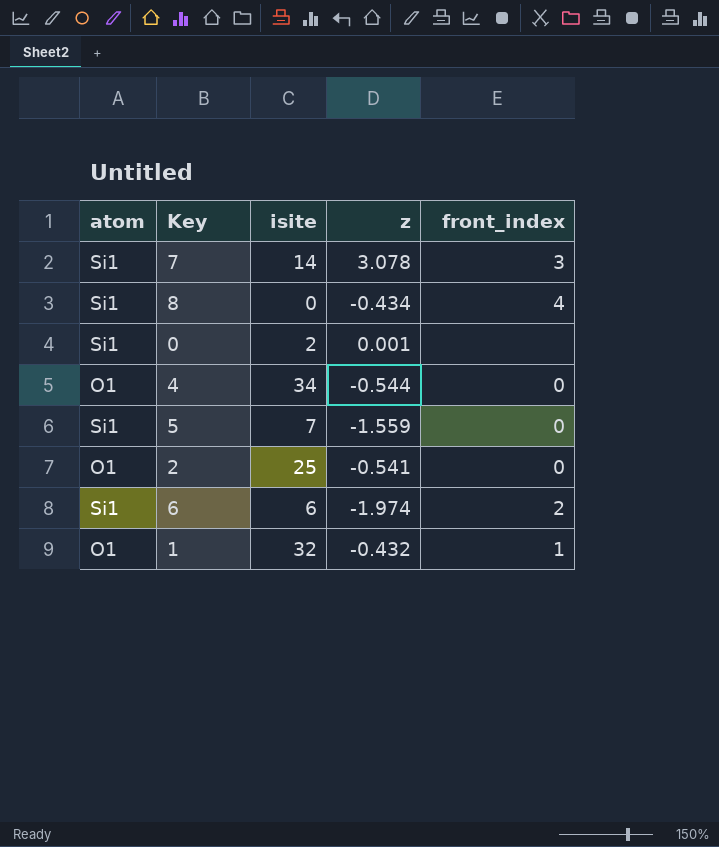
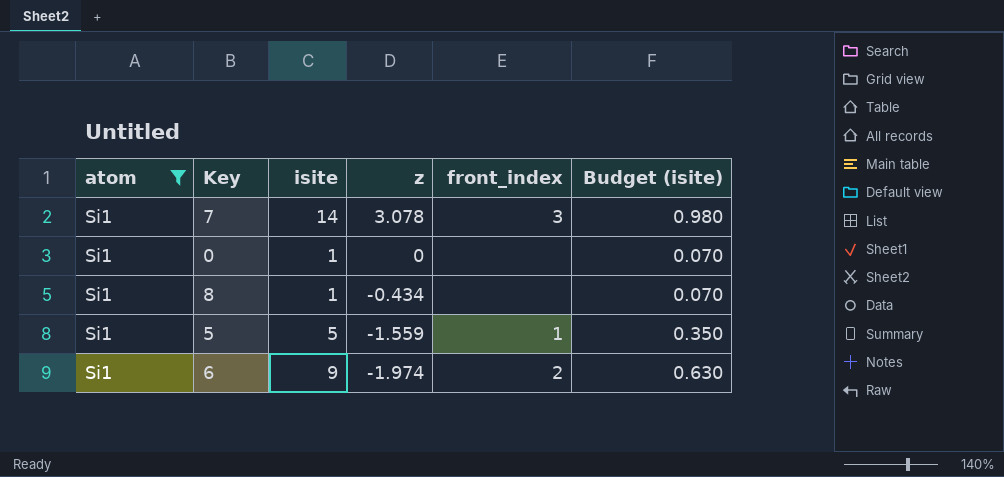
filter: none -> atom = Si1
row order: none -> z descending
column Budget (isite) | formula: none -> [isite] * 0.07
0 | isite: 2 -> 1
0 | z: 0.001 -> 0
8 | isite: 0 -> 1
8 | front_index: 4 -> none
5 | isite: 7 -> 5
5 | front_index: 0 -> 1
6 | isite: 6 -> 9

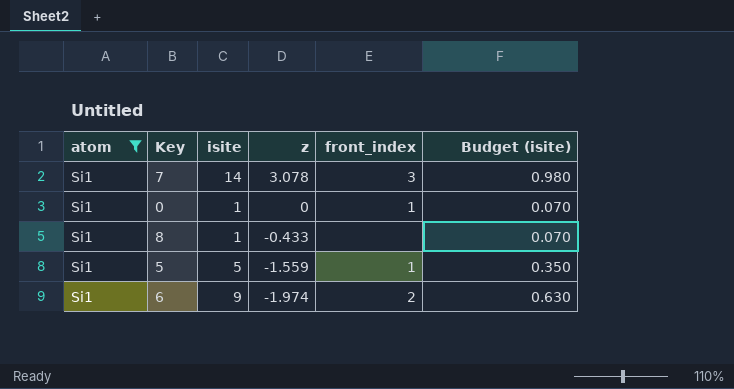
0 | front_index: none -> 1
8 | z: -0.434 -> -0.433

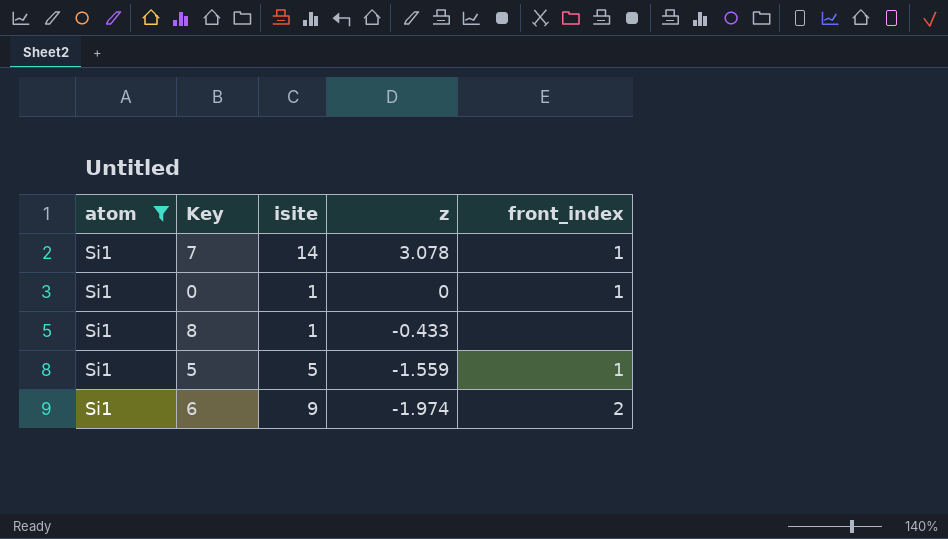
column Budget (isite) | formula: [isite] * 0.07 -> none
7 | front_index: 3 -> 1

